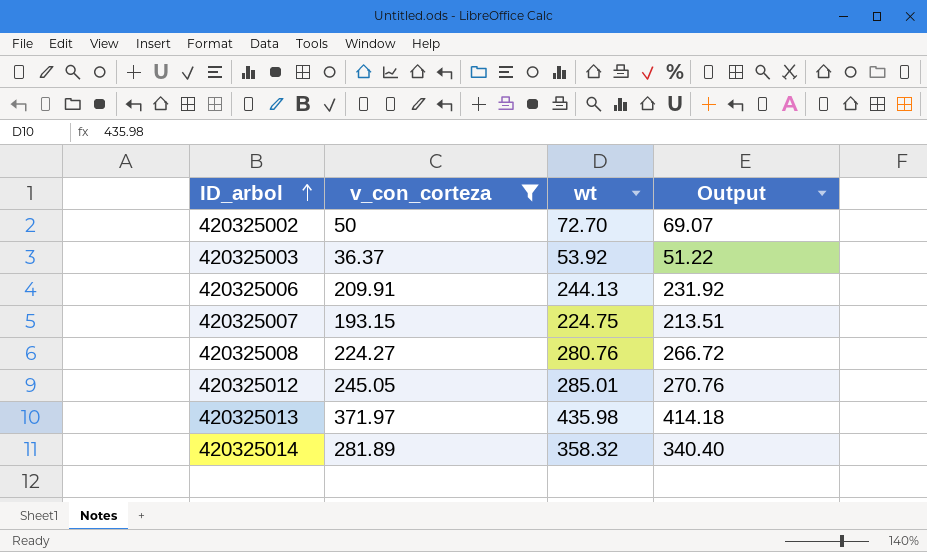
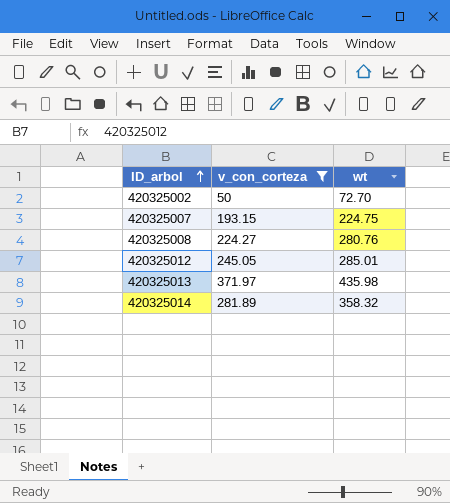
column Output | formula: [wt] * 0.95 -> none
row 420325003: 36.37 | 53.92 | 51.22 -> none
row 420325006: 209.91 | 244.13 | 231.92 -> none

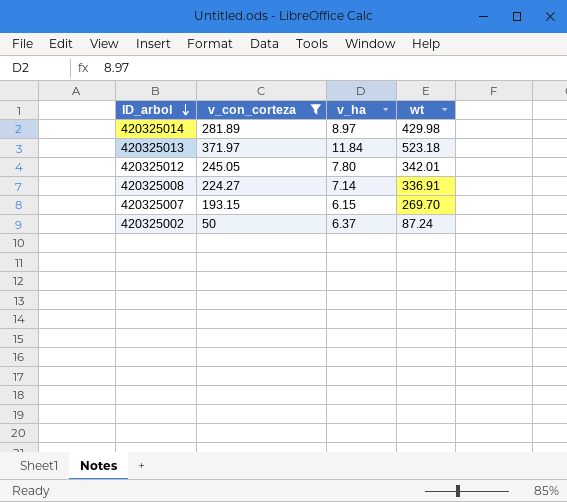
row order: ID_arbol ascending -> ID_arbol descending
column v_ha | position: none -> 3
420325014 | wt: 358.32 -> 429.98
420325013 | wt: 435.98 -> 523.18
420325012 | wt: 285.01 -> 342.01
420325008 | wt: 280.76 -> 336.91
420325007 | wt: 224.75 -> 269.70
420325002 | wt: 72.70 -> 87.24

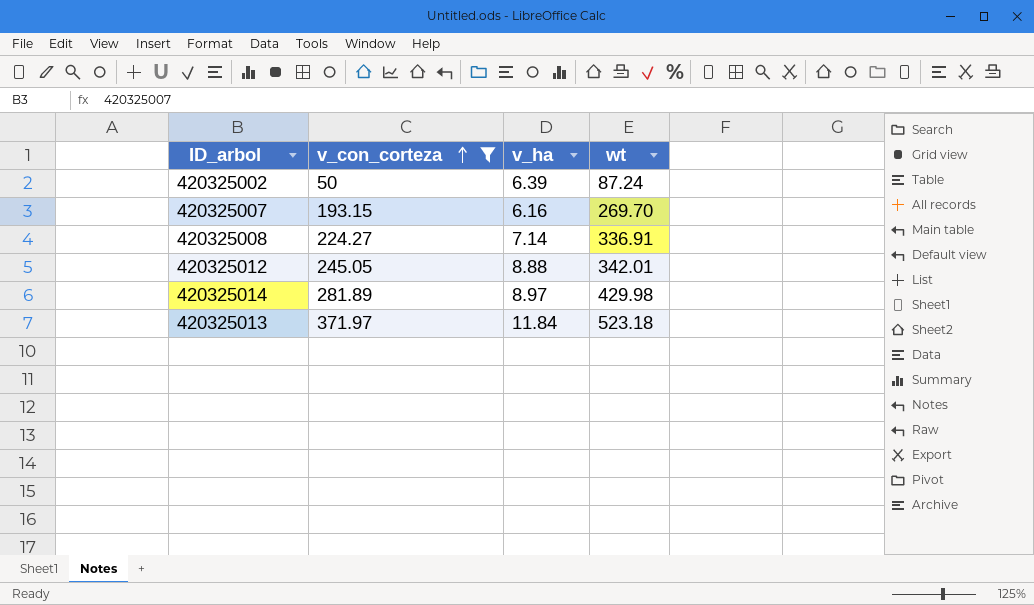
row order: ID_arbol descending -> v_con_corteza ascending
420325002 | v_ha: 6.37 -> 6.39
420325007 | v_ha: 6.15 -> 6.16
420325012 | v_ha: 7.80 -> 8.88

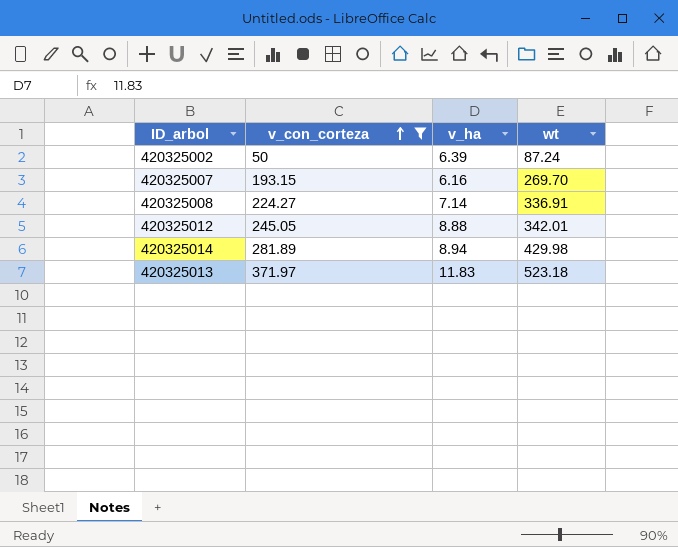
420325014 | v_ha: 8.97 -> 8.94
420325013 | v_ha: 11.84 -> 11.83

